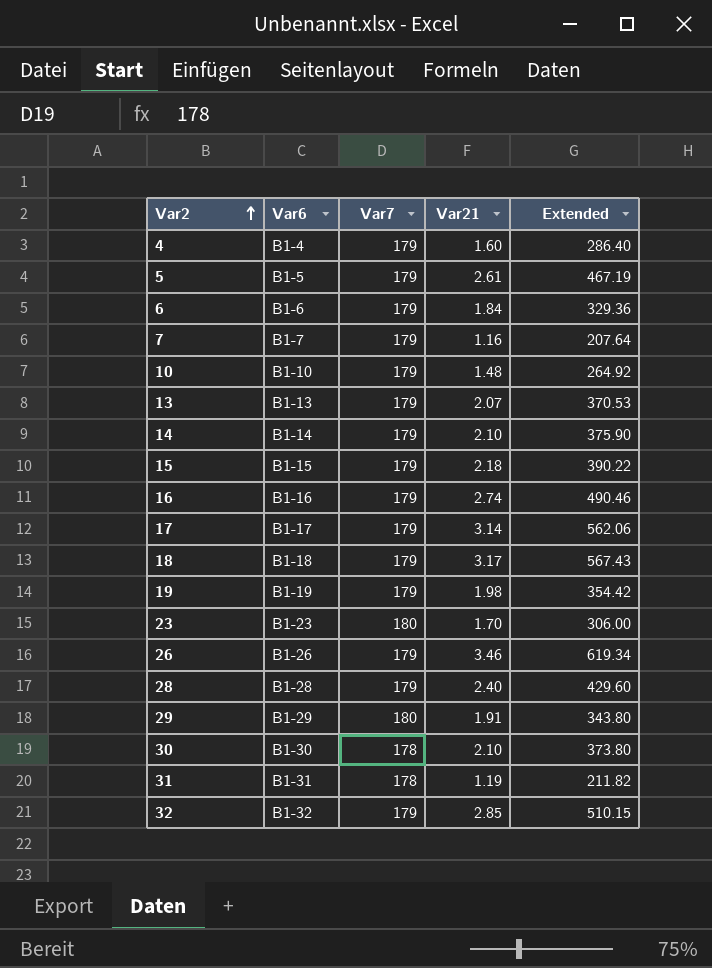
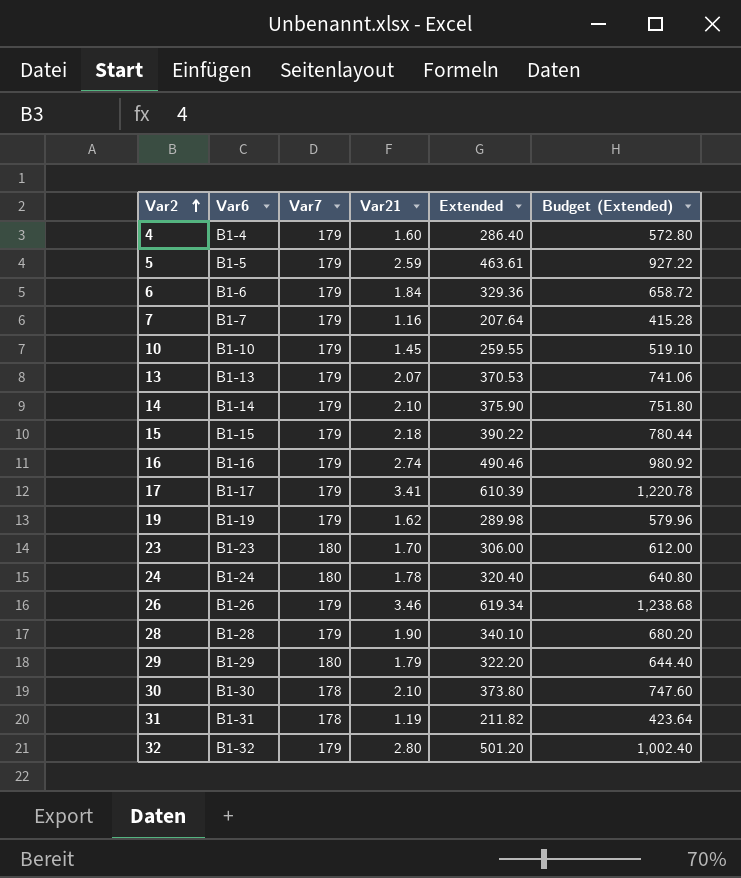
column Budget (Extended) | formula: none -> [Extended] * 2
row 18: В1-18 | 179 | 3.17 | 567.43 -> none
5 | Var21: 2.61 -> 2.59
5 | Extended: 467.19 -> 463.61
10 | Var21: 1.48 -> 1.45
10 | Extended: 264.92 -> 259.55
17 | Var21: 3.14 -> 3.41
17 | Extended: 562.06 -> 610.39
19 | Var21: 1.98 -> 1.62
19 | Extended: 354.42 -> 289.98
row 24: none -> В1-24 | 180 | 1.78 | 320.40 | 640.80
28 | Var21: 2.40 -> 1.90
28 | Extended: 429.60 -> 340.10
29 | Var21: 1.91 -> 1.79
29 | Extended: 343.80 -> 322.20
32 | Var21: 2.85 -> 2.80
32 | Extended: 510.15 -> 501.20

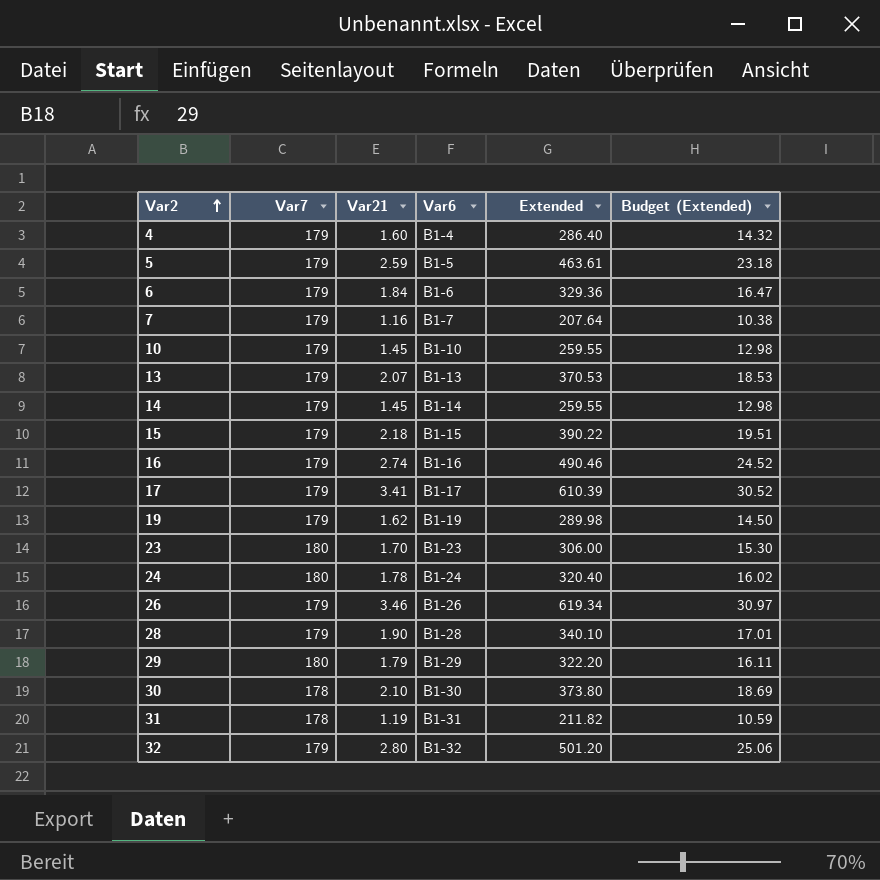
column Var6 | position: 2 -> 4
column Budget (Extended) | formula: [Extended] * 2 -> [Extended] * 0.05
14 | Var21: 2.10 -> 1.45
14 | Extended: 375.90 -> 259.55

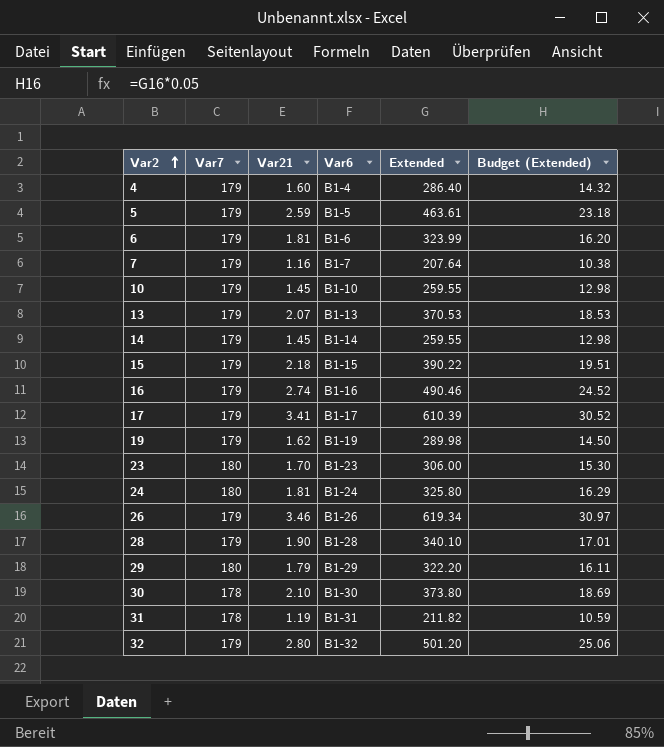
6 | Var21: 1.84 -> 1.81
6 | Extended: 329.36 -> 323.99
6 | Budget (Extended): 16.47 -> 16.20
24 | Var21: 1.78 -> 1.81
24 | Extended: 320.40 -> 325.80
24 | Budget (Extended): 16.02 -> 16.29

